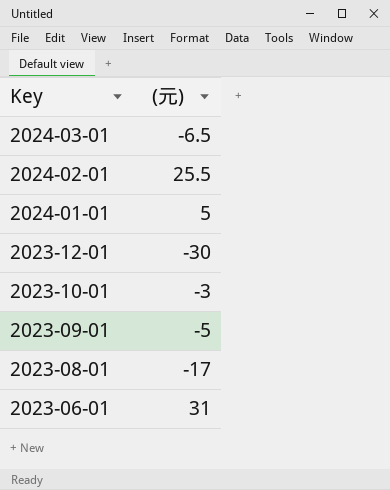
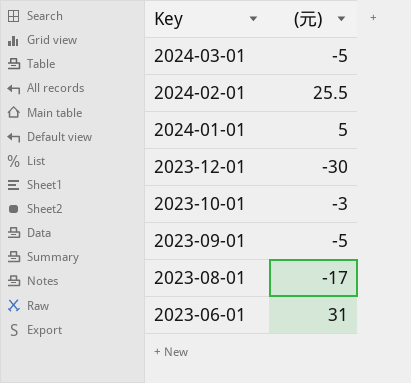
2024-03-01 | (元): -6.5 -> -5

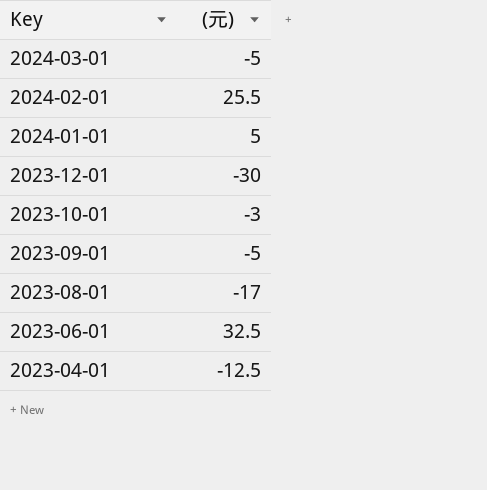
2023-06-01 | (元): 31 -> 32.5
row 2023-04-01: none -> -12.5

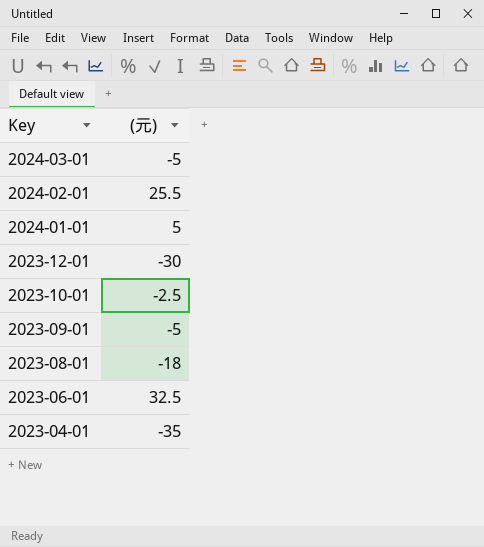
2023-10-01 | (元): -3 -> -2.5
2023-08-01 | (元): -17 -> -18
2023-04-01 | (元): -12.5 -> -35

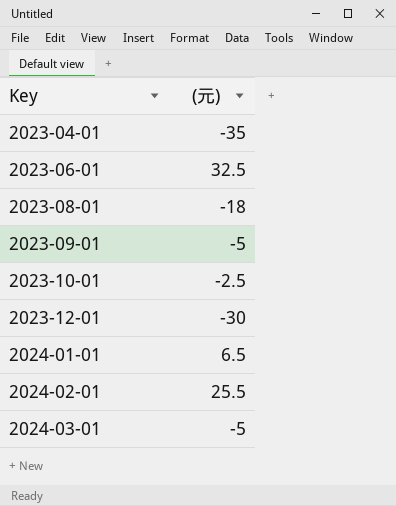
row order: Key descending -> Key ascending
2024-01-01 | (元): 5 -> 6.5

